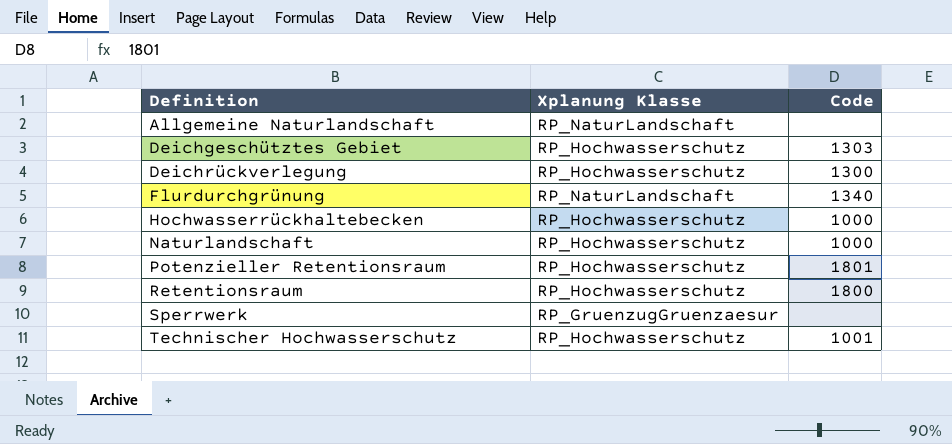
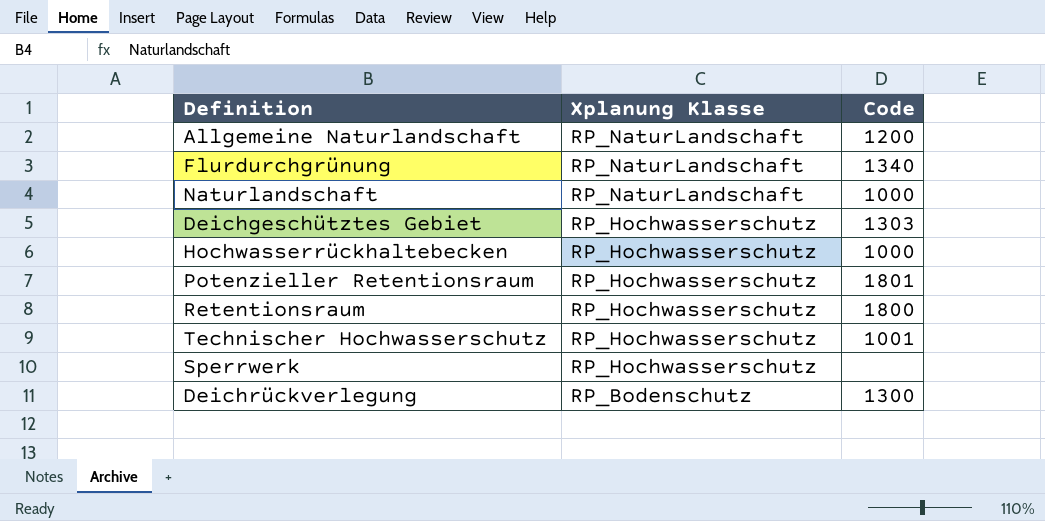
row order: Definition ascending -> Xplanung Klasse descending
Allgemeine Naturlandschaft | Code: none -> 1200
Naturlandschaft | Xplanung Klasse: RP_Hochwasserschutz -> RP_NaturLandschaft
Sperrwerk | Xplanung Klasse: RP_GruenzugGruenzaesur -> RP_Hochwasserschutz
Deichrückverlegung | Xplanung Klasse: RP_Hochwasserschutz -> RP_Bodenschutz

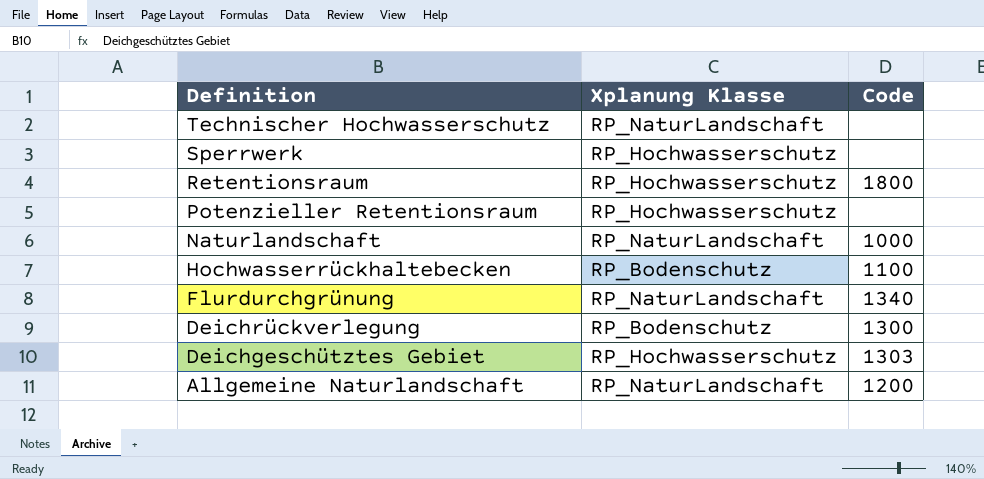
row order: Xplanung Klasse descending -> Definition descending
Technischer Hochwasserschutz | Xplanung Klasse: RP_Hochwasserschutz -> RP_NaturLandschaft
Technischer Hochwasserschutz | Code: 1001 -> none
Potenzieller Retentionsraum | Code: 1801 -> none
Hochwasserrückhaltebecken | Xplanung Klasse: RP_Hochwasserschutz -> RP_Bodenschutz
Hochwasserrückhaltebecken | Code: 1000 -> 1100

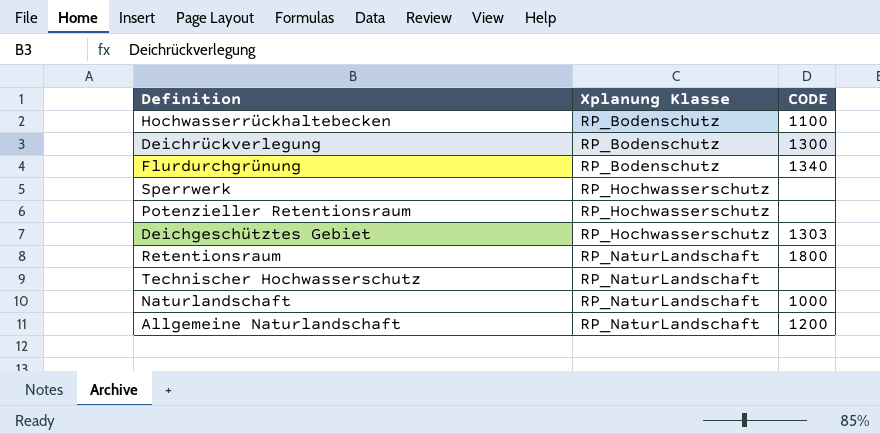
row order: Definition descending -> Xplanung Klasse ascending
column name: Code -> CODE
Flurdurchgrünung | Xplanung Klasse: RP_NaturLandschaft -> RP_Bodenschutz
Retentionsraum | Xplanung Klasse: RP_Hochwasserschutz -> RP_NaturLandschaft

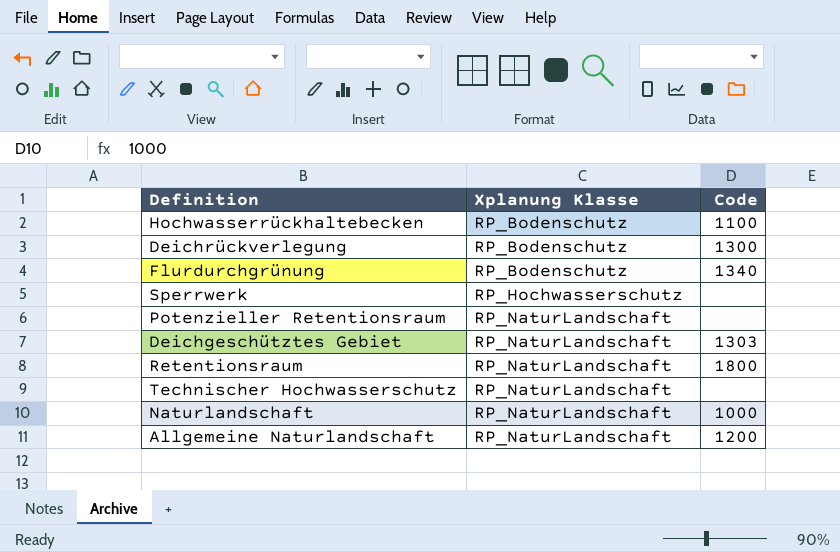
column name: CODE -> Code
Potenzieller Retentionsraum | Xplanung Klasse: RP_Hochwasserschutz -> RP_NaturLandschaft
Deichgeschütztes Gebiet | Xplanung Klasse: RP_Hochwasserschutz -> RP_NaturLandschaft

